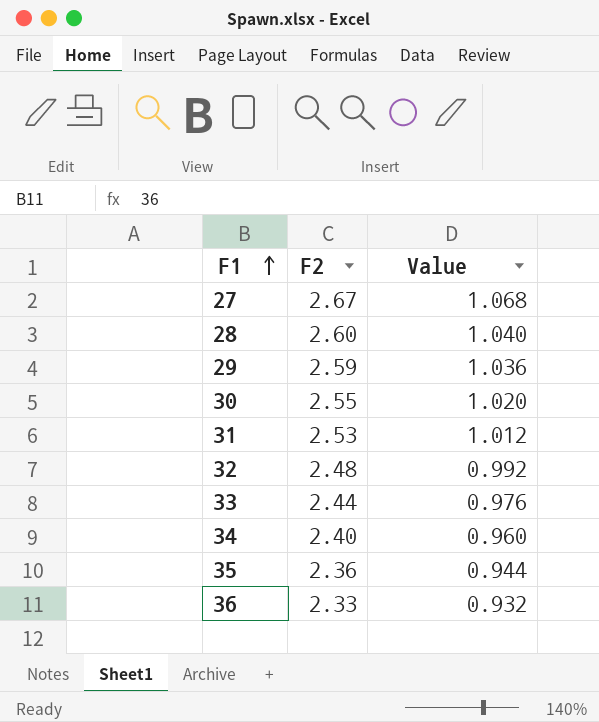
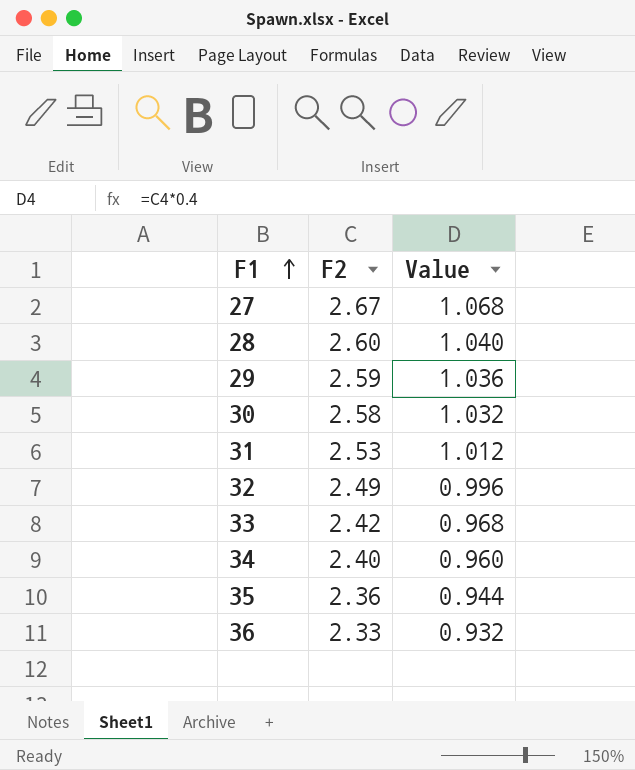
30 | F2: 2.55 -> 2.58
30 | Value: 1.020 -> 1.032
32 | F2: 2.48 -> 2.49
32 | Value: 0.992 -> 0.996
33 | F2: 2.44 -> 2.42
33 | Value: 0.976 -> 0.968

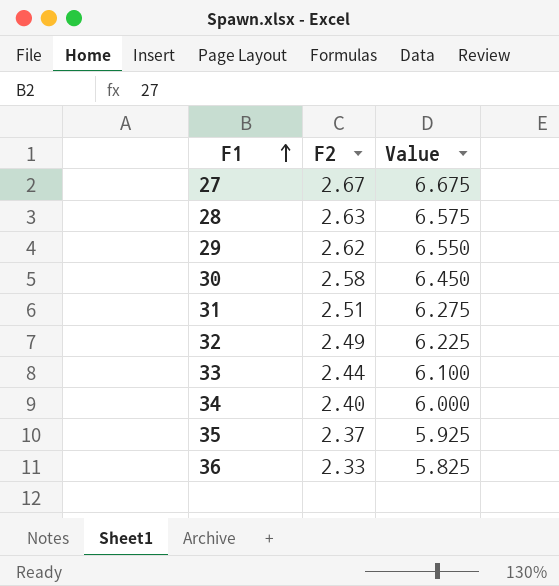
column Value | formula: [F2] * 0.4 -> [F2] * 2.5
28 | F2: 2.60 -> 2.63
29 | F2: 2.59 -> 2.62
31 | F2: 2.53 -> 2.51
33 | F2: 2.42 -> 2.44
35 | F2: 2.36 -> 2.37

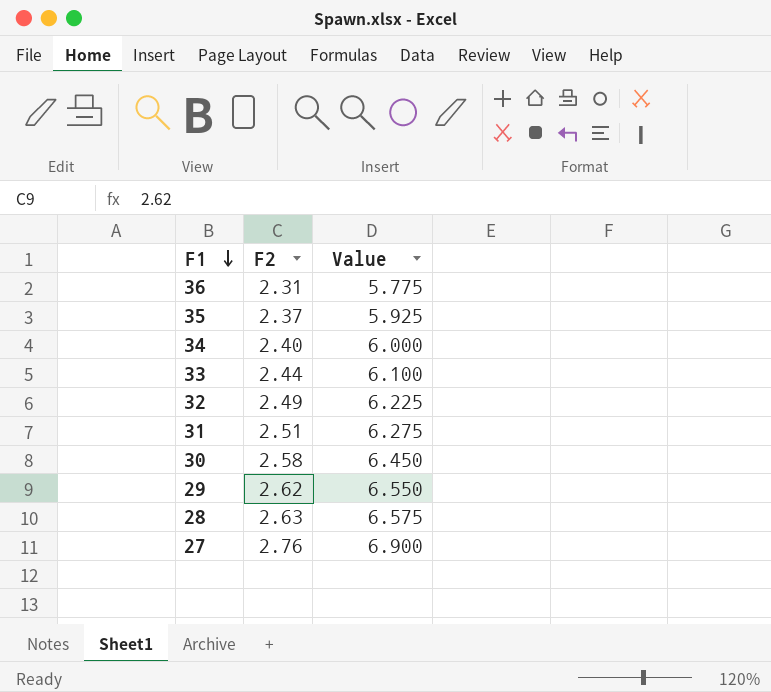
row order: F1 ascending -> F1 descending
36 | F2: 2.33 -> 2.31
36 | Value: 5.825 -> 5.775
27 | F2: 2.67 -> 2.76
27 | Value: 6.675 -> 6.900

